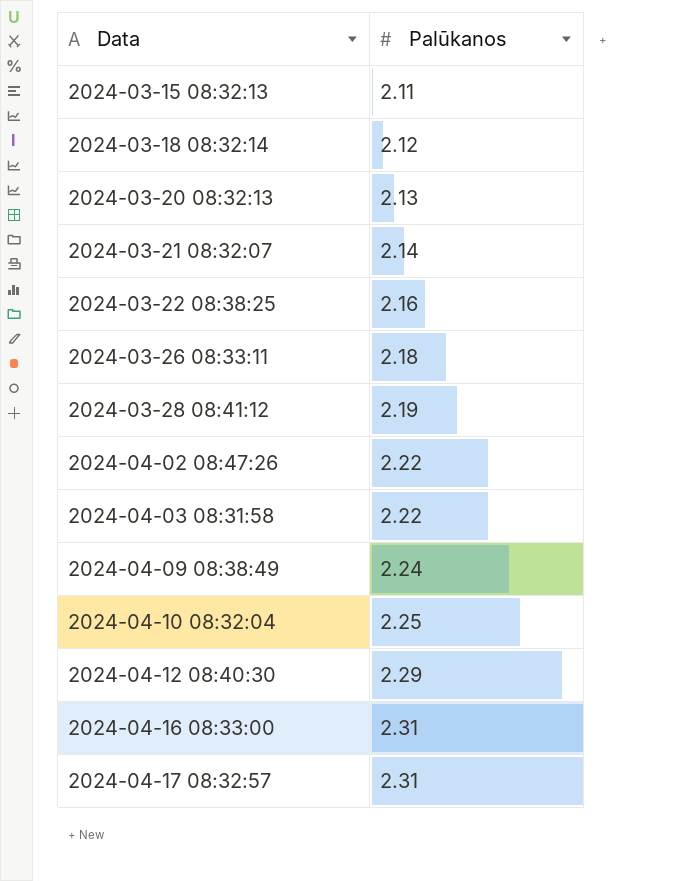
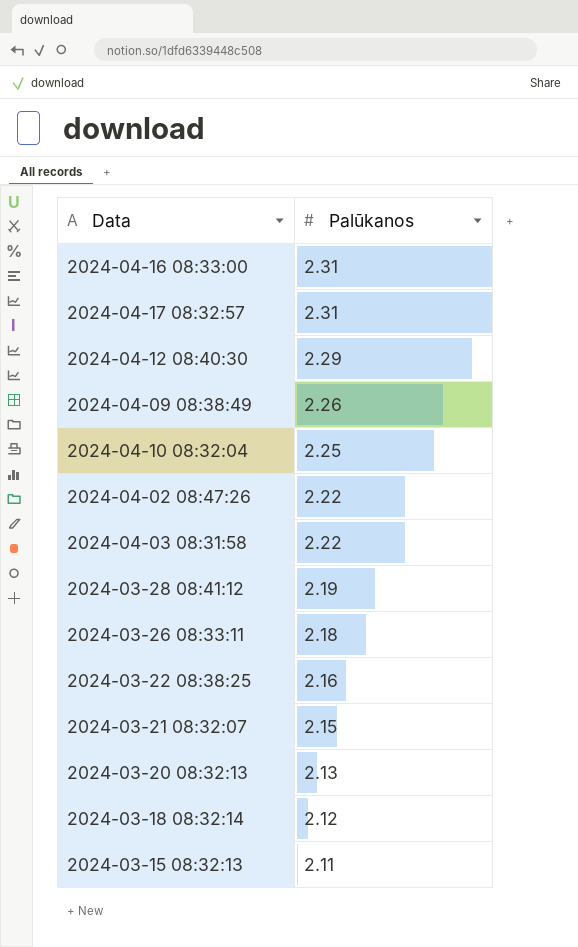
row order: Data ascending -> Palūkanos descending
2024-04-09 08:38:49 | Palūkanos: 2.24 -> 2.26
2024-03-21 08:32:07 | Palūkanos: 2.14 -> 2.15

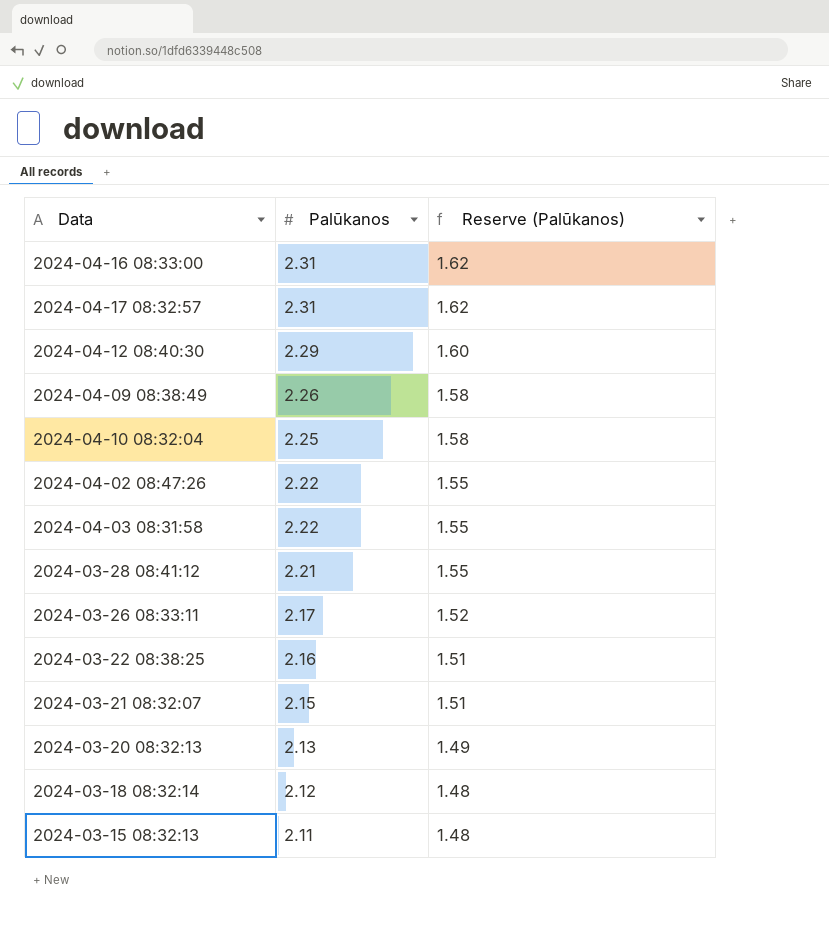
column Reserve (Palūkanos) | formula: none -> [Palūkanos] * 0.7
2024-03-28 08:41:12 | Palūkanos: 2.19 -> 2.21
2024-03-26 08:33:11 | Palūkanos: 2.18 -> 2.17

